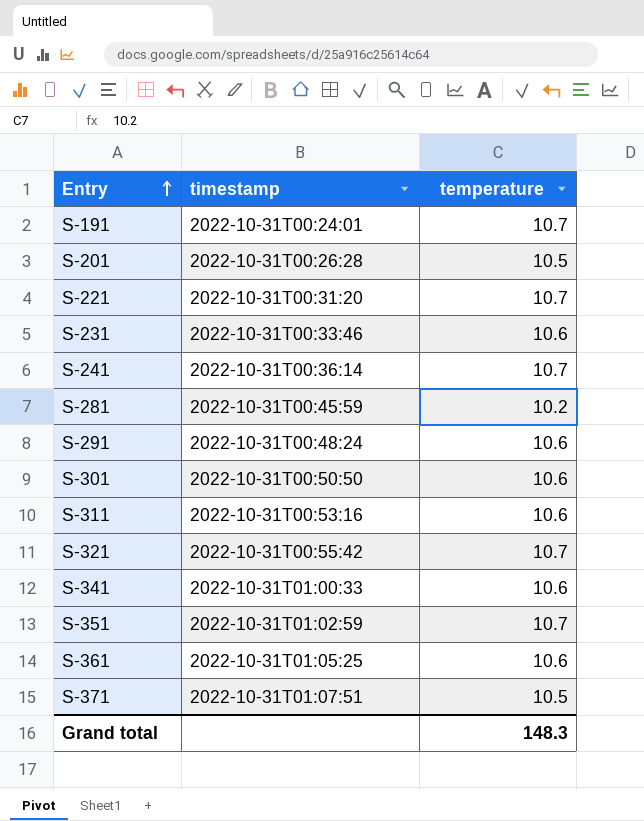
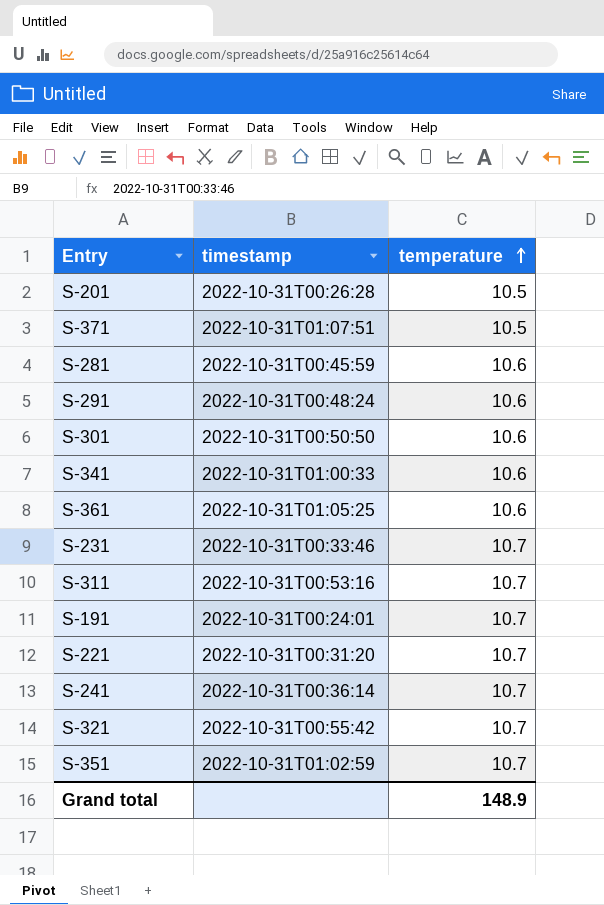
row order: Entry ascending -> temperature ascending
S-281 | temperature: 10.2 -> 10.6
S-231 | temperature: 10.6 -> 10.7
S-311 | temperature: 10.6 -> 10.7
Grand total | temperature: 148.3 -> 148.9

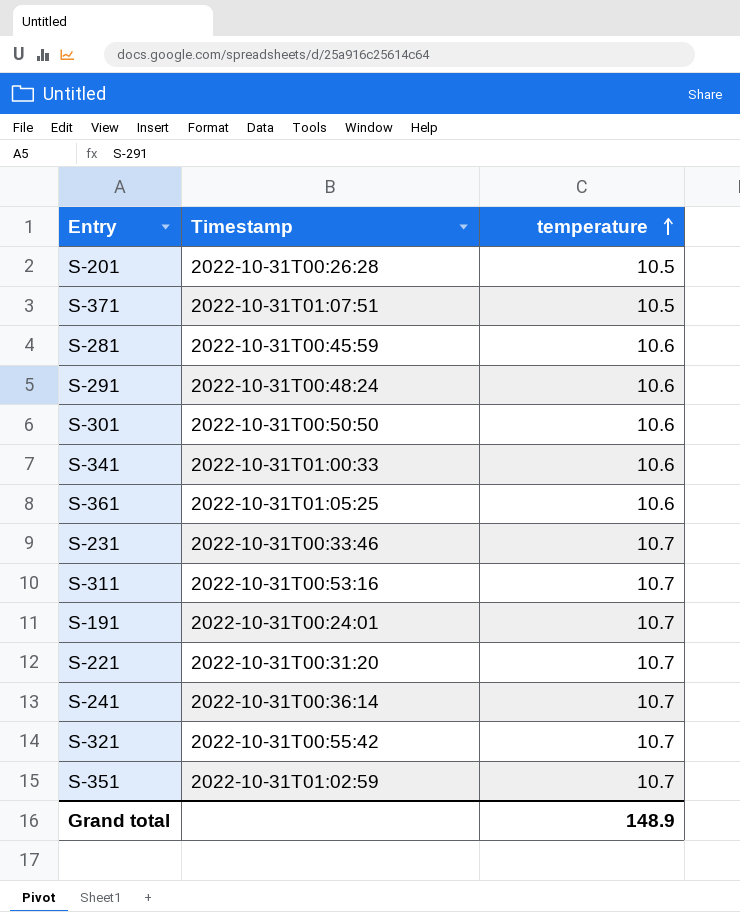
column name: timestamp -> Timestamp

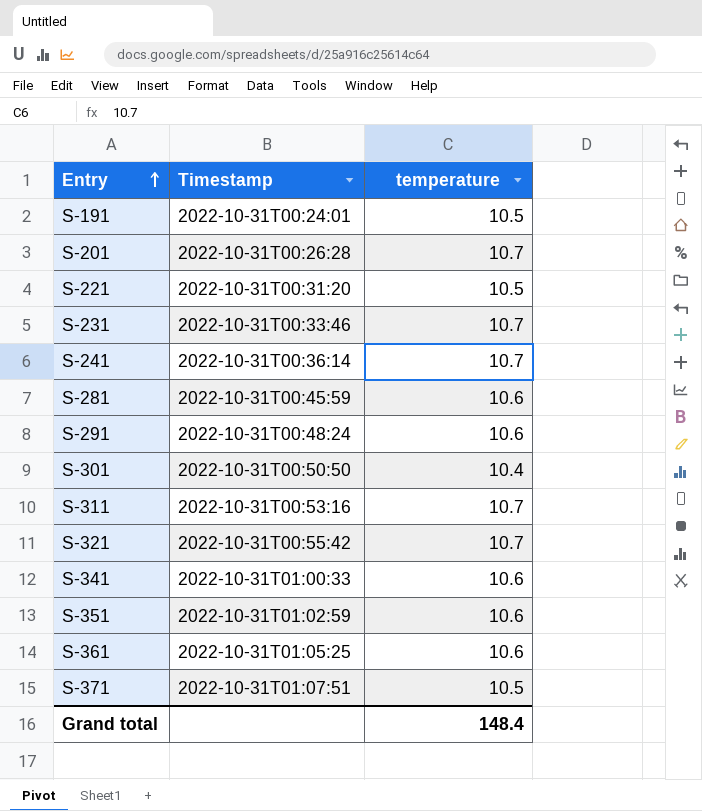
row order: temperature ascending -> Entry ascending
S-191 | temperature: 10.7 -> 10.5
S-201 | temperature: 10.5 -> 10.7
S-221 | temperature: 10.7 -> 10.5
S-301 | temperature: 10.6 -> 10.4
S-351 | temperature: 10.7 -> 10.6
Grand total | temperature: 148.9 -> 148.4

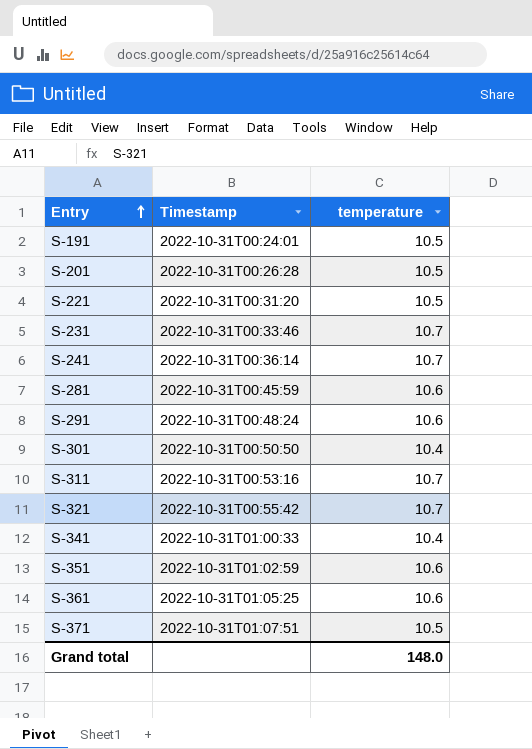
S-201 | temperature: 10.7 -> 10.5
S-341 | temperature: 10.6 -> 10.4
Grand total | temperature: 148.4 -> 148.0

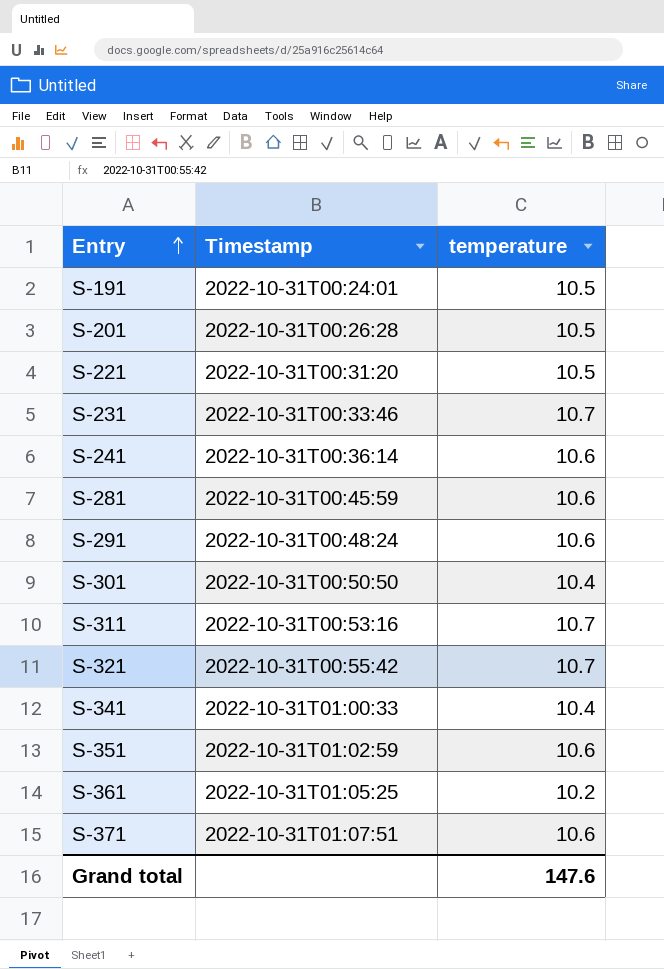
S-241 | temperature: 10.7 -> 10.6
S-361 | temperature: 10.6 -> 10.2
S-371 | temperature: 10.5 -> 10.6
Grand total | temperature: 148.0 -> 147.6

